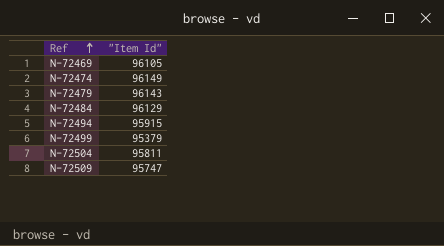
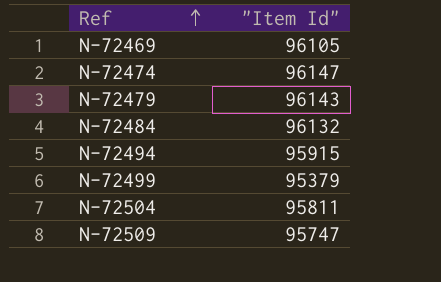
N-72474 | "Item Id": 96149 -> 96147
N-72484 | "Item Id": 96129 -> 96132

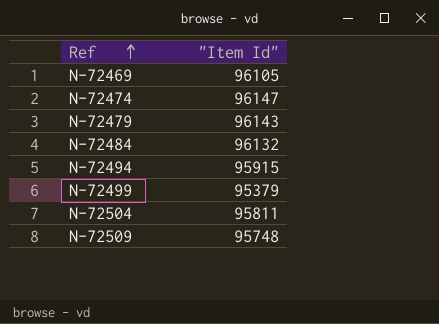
N-72509 | "Item Id": 95747 -> 95748

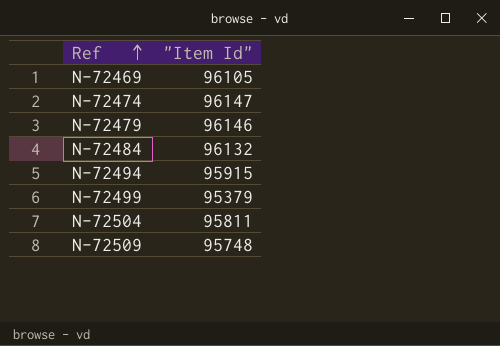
N-72479 | "Item Id": 96143 -> 96146

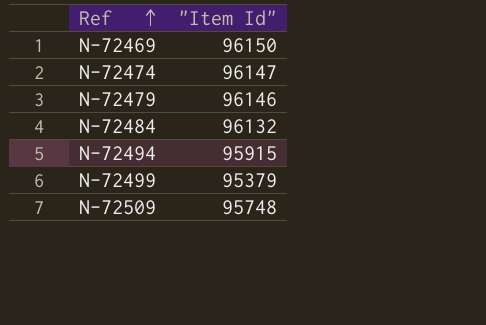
row N-72504: 95811 -> none
N-72469 | "Item Id": 96105 -> 96150

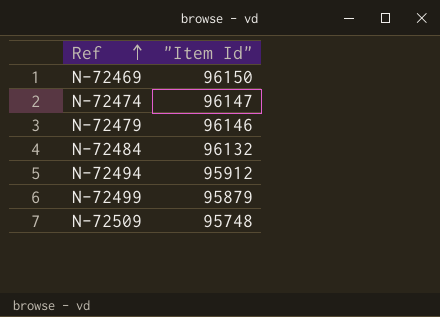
N-72494 | "Item Id": 95915 -> 95912
N-72499 | "Item Id": 95379 -> 95879

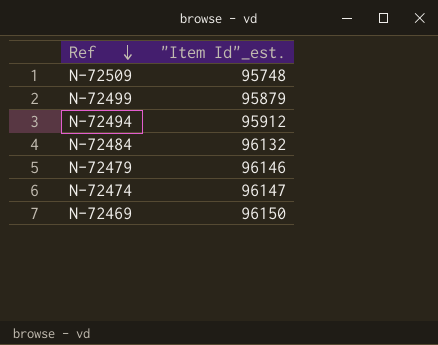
row order: Ref ascending -> Ref descending
column name: "Item Id" -> "Item Id"_est.

